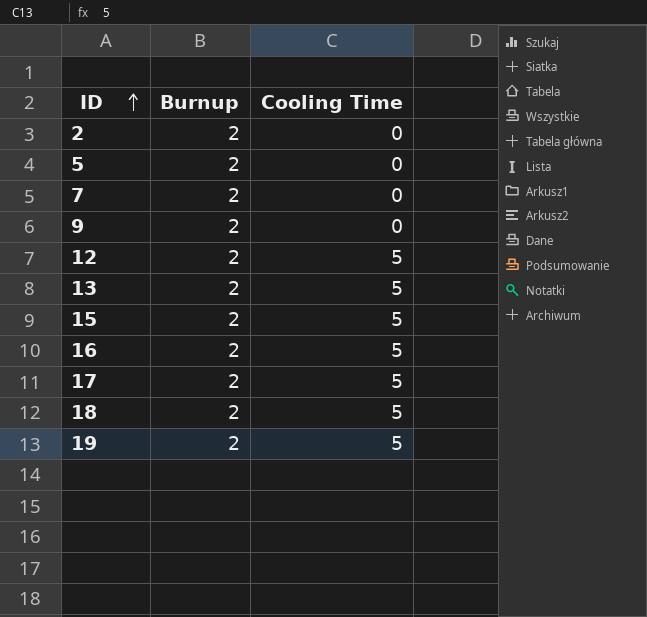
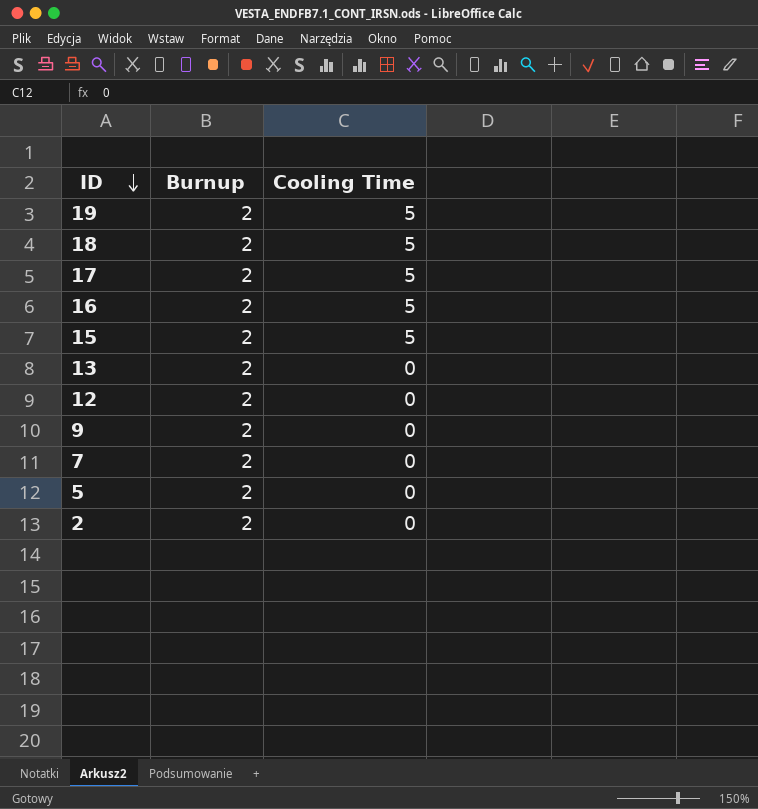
row order: ID ascending -> ID descending
13 | Cooling Time: 5 -> 0
12 | Cooling Time: 5 -> 0

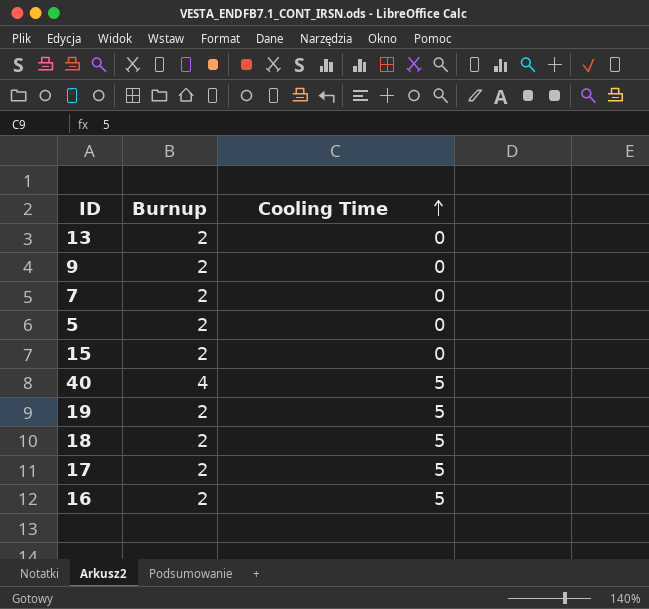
row order: ID descending -> Cooling Time ascending
row 12: 2 | 0 -> none
row 2: 2 | 0 -> none
15 | Cooling Time: 5 -> 0
row 40: none -> 4 | 5

